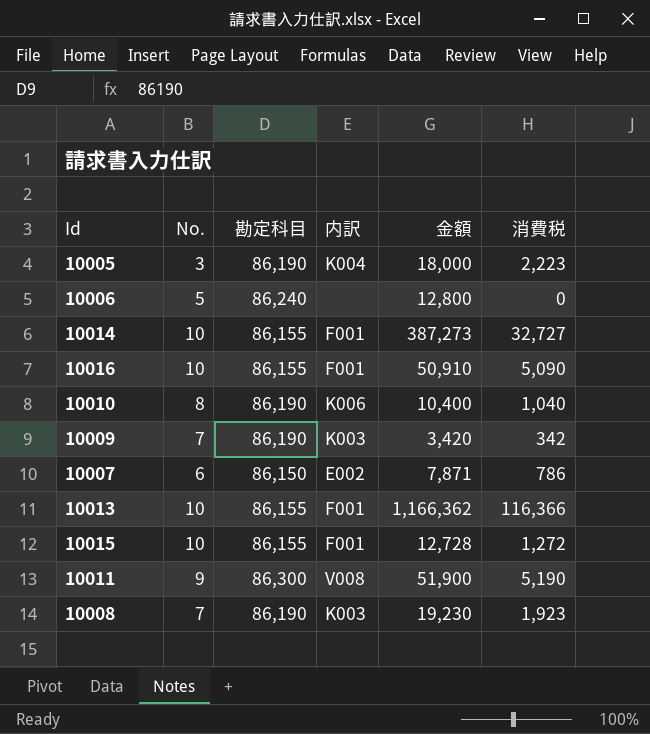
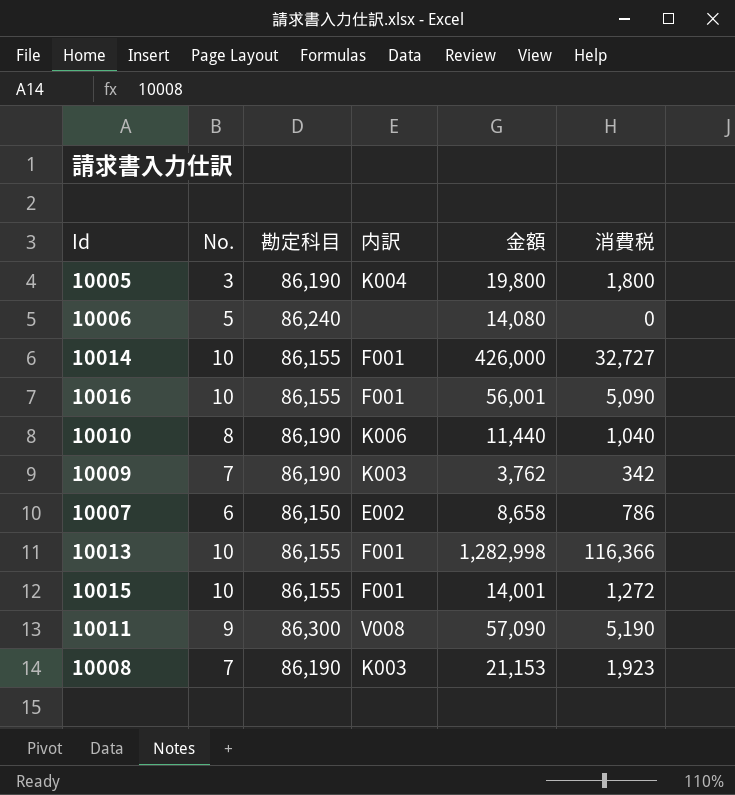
10005 | 金額: 18,000 -> 19,800
10005 | 消費税: 2,223 -> 1,800
10006 | 金額: 12,800 -> 14,080
10014 | 金額: 387,273 -> 426,000
10016 | 金額: 50,910 -> 56,001
10010 | 金額: 10,400 -> 11,440
10009 | 金額: 3,420 -> 3,762
10007 | 金額: 7,871 -> 8,658
10013 | 金額: 1,166,362 -> 1,282,998
10015 | 金額: 12,728 -> 14,001
10011 | 金額: 51,900 -> 57,090
10008 | 金額: 19,230 -> 21,153

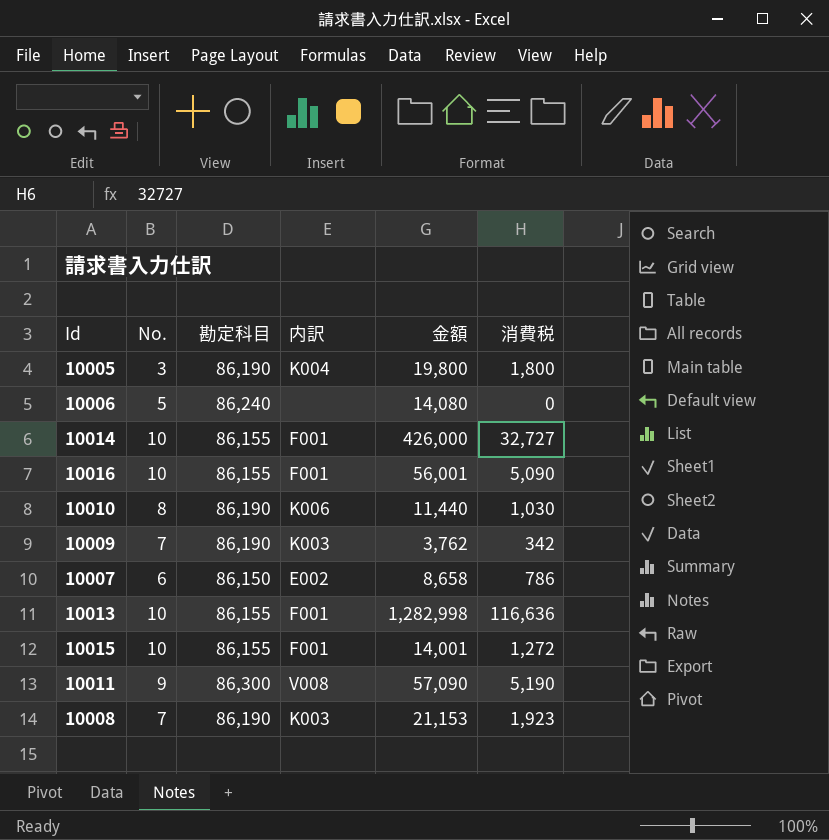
10010 | 消費税: 1,040 -> 1,030
10013 | 消費税: 116,366 -> 116,636

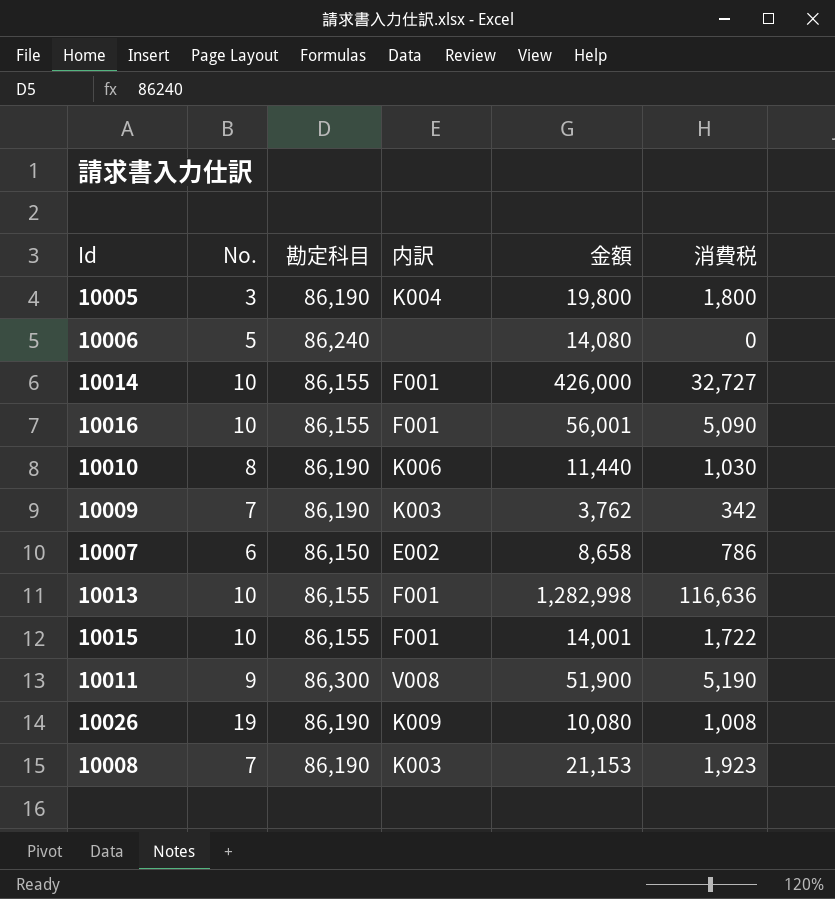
10015 | 消費税: 1,272 -> 1,722
10011 | 金額: 57,090 -> 51,900
row 10026: none -> 19 | 86,190 | K009 | 10,080 | 1,008

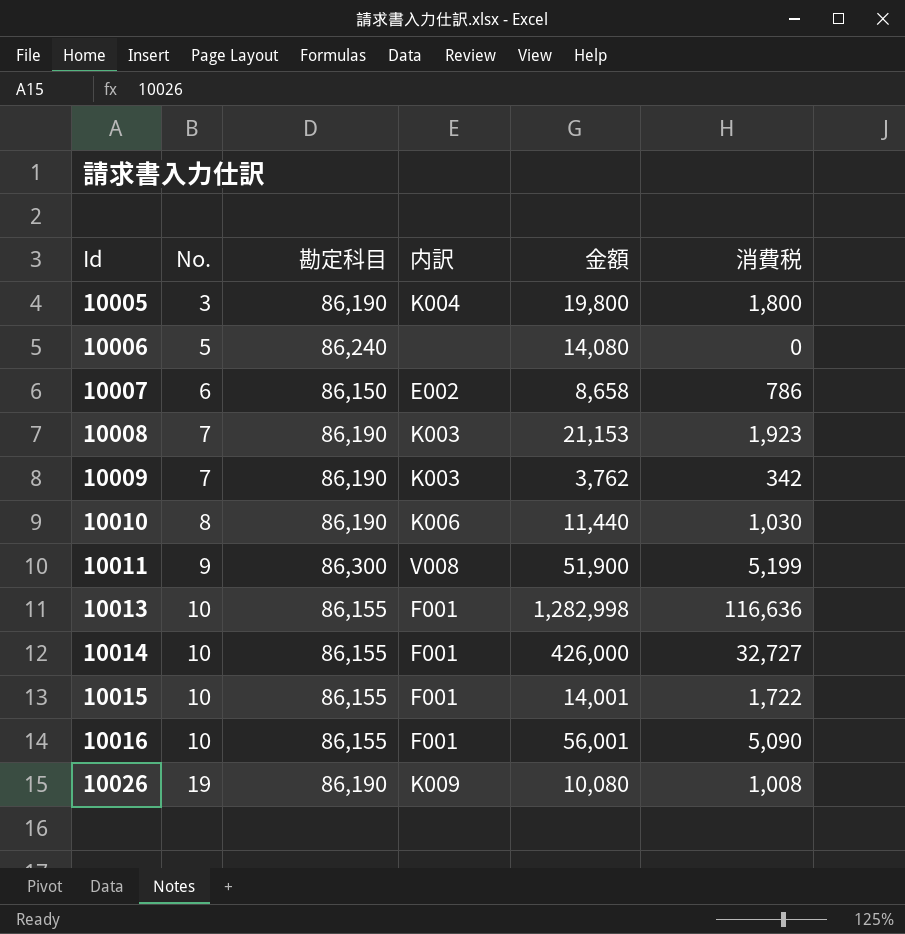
row order: none -> Id ascending
10011 | 消費税: 5,190 -> 5,199

